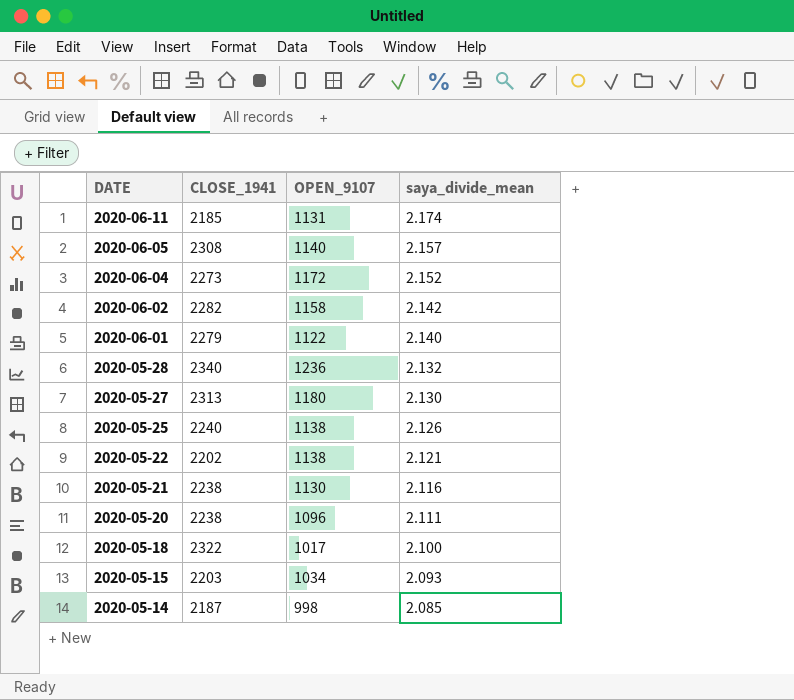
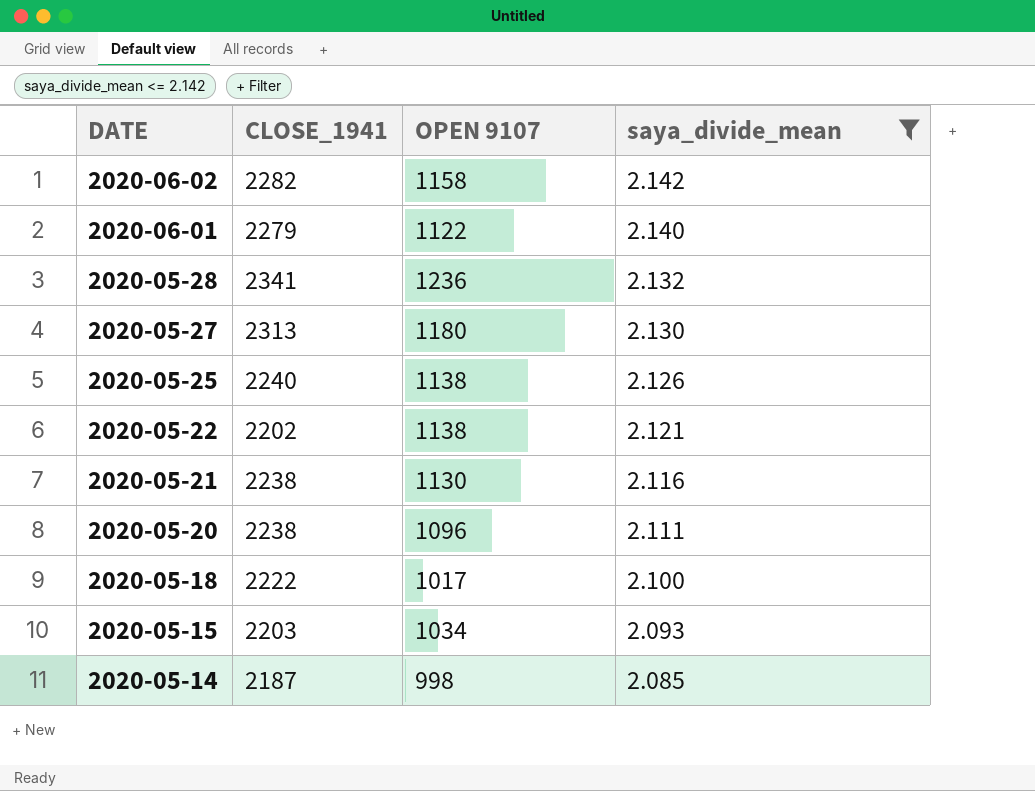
filter: none -> saya_divide_mean <= 2.142
column name: OPEN_9107 -> OPEN 9107
2020-05-28 | CLOSE_1941: 2340 -> 2341
2020-05-18 | CLOSE_1941: 2322 -> 2222

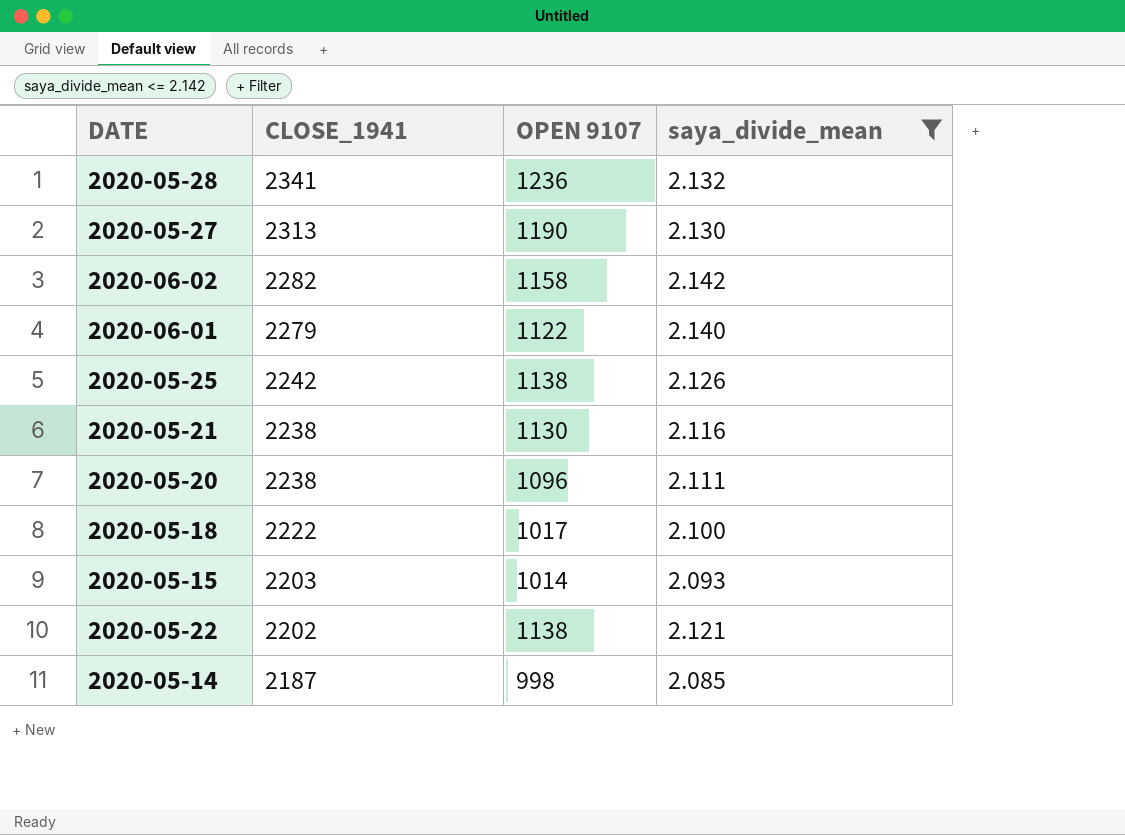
row order: DATE descending -> CLOSE_1941 descending
2020-05-27 | OPEN 9107: 1180 -> 1190
2020-05-25 | CLOSE_1941: 2240 -> 2242
2020-05-15 | OPEN 9107: 1034 -> 1014

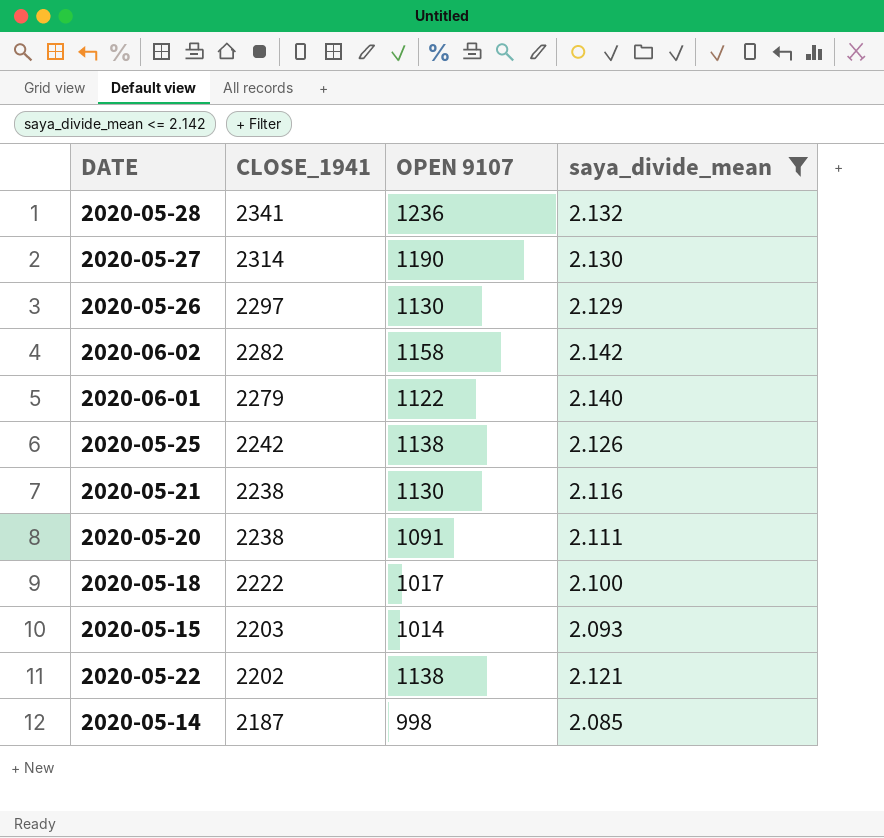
2020-05-27 | CLOSE_1941: 2313 -> 2314
row 2020-05-26: none -> 2297 | 1130 | 2.129
2020-05-20 | OPEN 9107: 1096 -> 1091

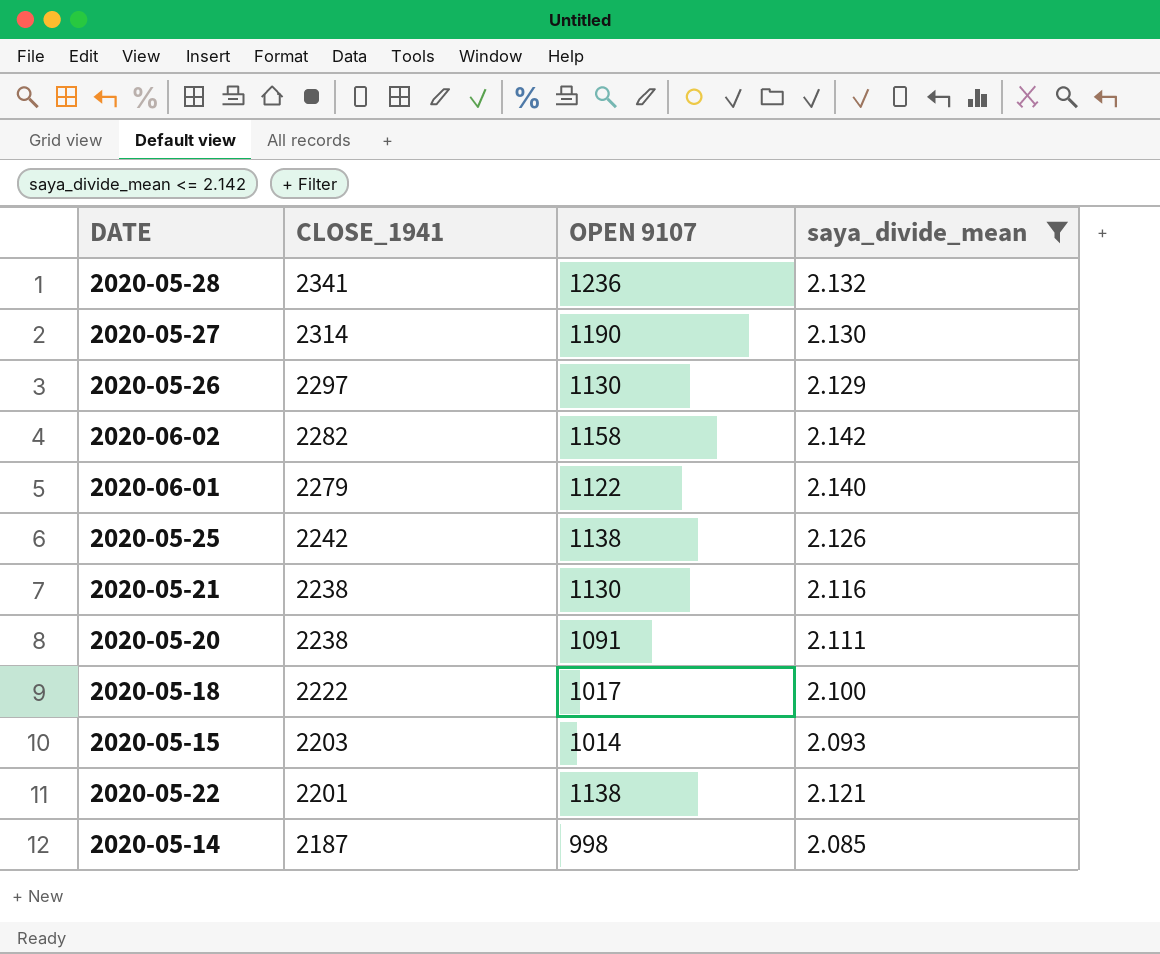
2020-05-22 | CLOSE_1941: 2202 -> 2201

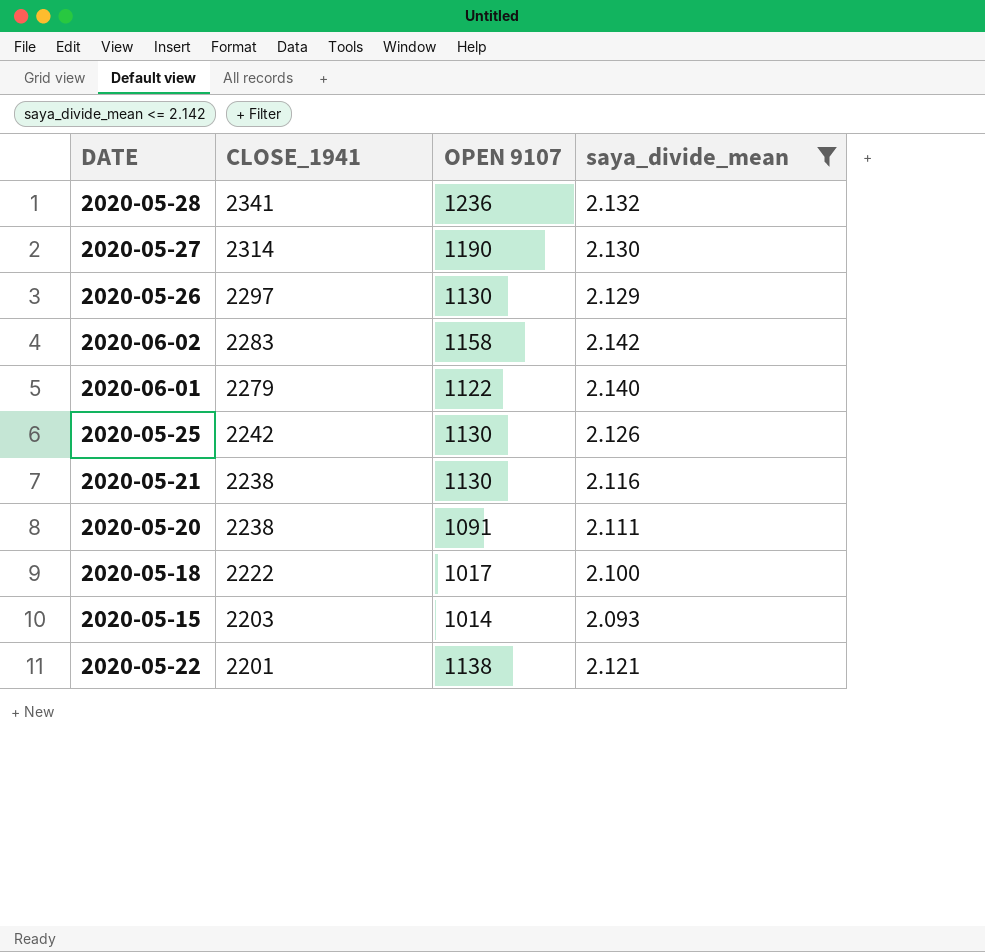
row 2020-05-14: 2187 | 998 | 2.085 -> none
2020-06-02 | CLOSE_1941: 2282 -> 2283
2020-05-25 | OPEN 9107: 1138 -> 1130

